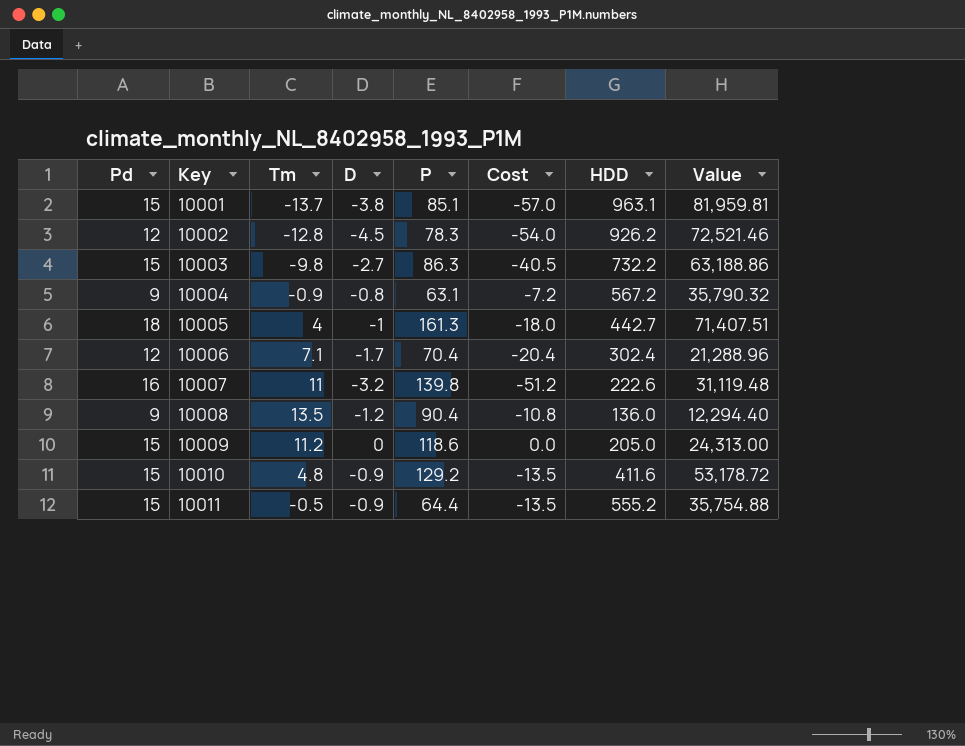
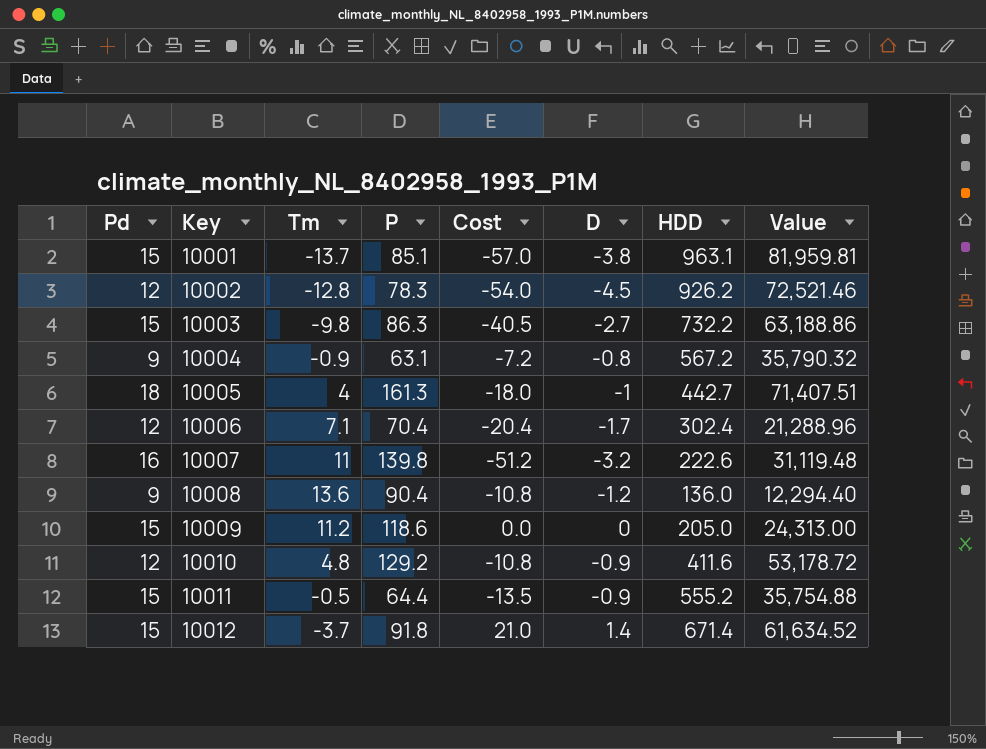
column D | position: 4 -> 6
10008 | Tm: 13.5 -> 13.6
10010 | Pd: 15 -> 12
10010 | Cost: -13.5 -> -10.8
row 10012: none -> 15 | -3.7 | 91.8 | 21.0 | 1.4 | 671.4 | 61,634.52

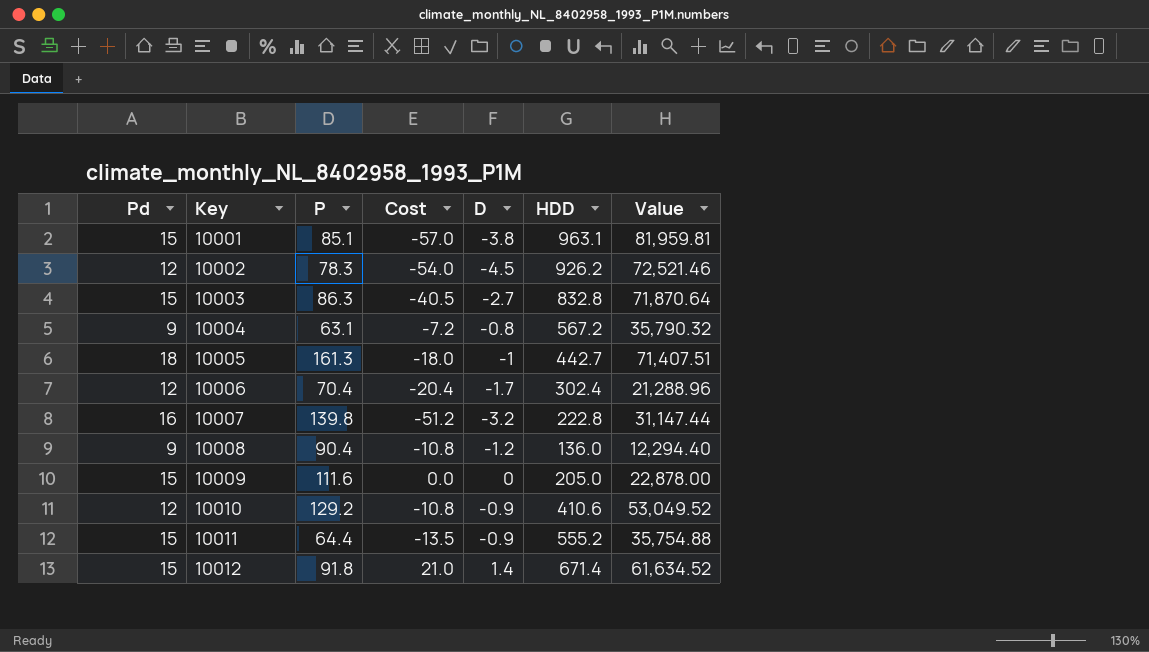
column Tm | position: 3 -> none
10003 | HDD: 732.2 -> 832.8
10003 | Value: 63,188.86 -> 71,870.64
10007 | HDD: 222.6 -> 222.8
10007 | Value: 31,119.48 -> 31,147.44
10009 | P: 118.6 -> 111.6
10009 | Value: 24,313.00 -> 22,878.00
10010 | HDD: 411.6 -> 410.6
10010 | Value: 53,178.72 -> 53,049.52

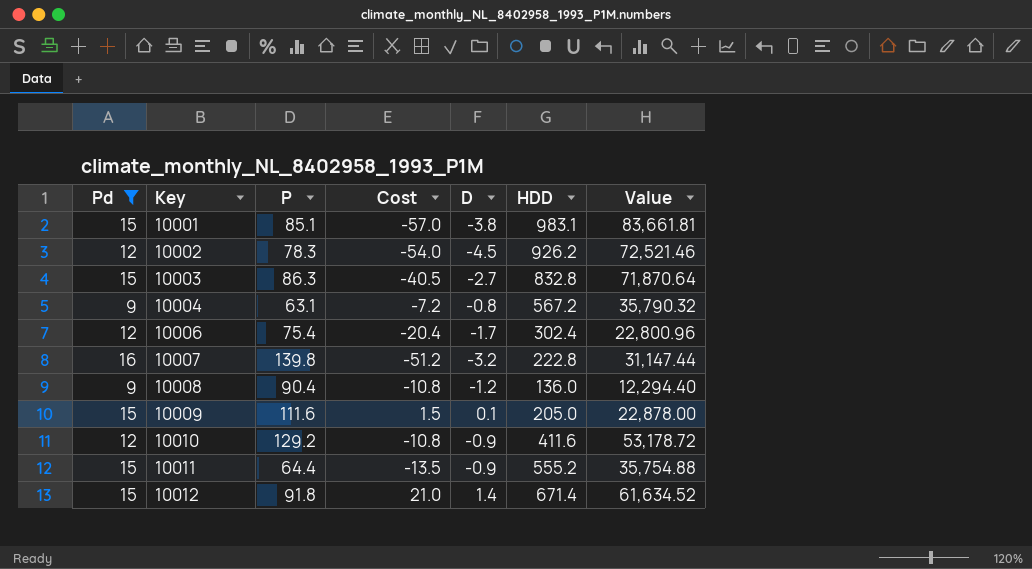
filter: none -> Pd != 18
10001 | HDD: 963.1 -> 983.1
10001 | Value: 81,959.81 -> 83,661.81
10006 | P: 70.4 -> 75.4
10006 | Value: 21,288.96 -> 22,800.96
10009 | Cost: 0.0 -> 1.5
10009 | D: 0 -> 0.1
10010 | HDD: 410.6 -> 411.6
10010 | Value: 53,049.52 -> 53,178.72

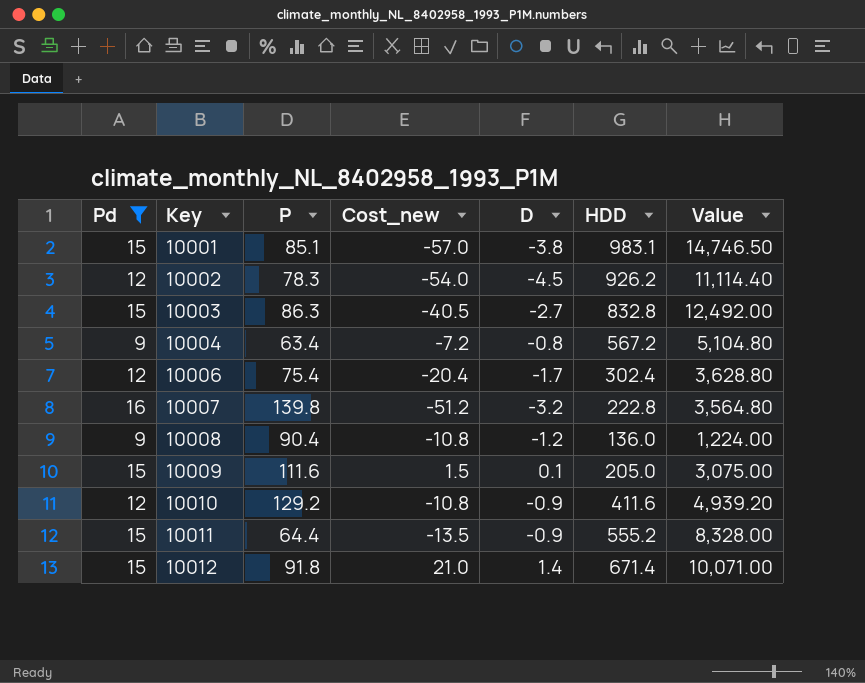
column name: Cost -> Cost_new
column Value | formula: [P] * [HDD] -> [Pd] * [HDD]
10004 | P: 63.1 -> 63.4

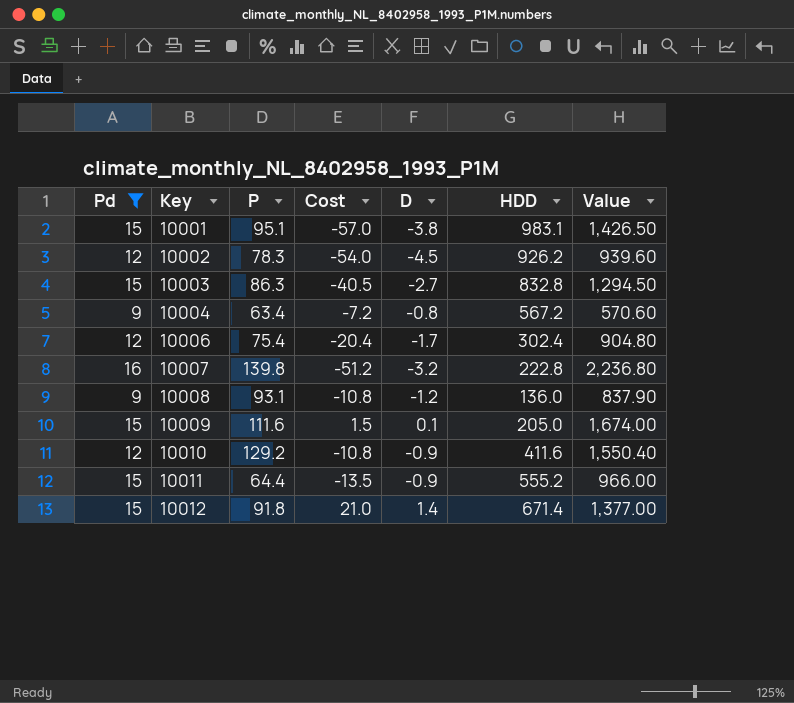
column name: Cost_new -> Cost
column Value | formula: [Pd] * [HDD] -> [Pd] * [P]
10001 | P: 85.1 -> 95.1
10008 | P: 90.4 -> 93.1

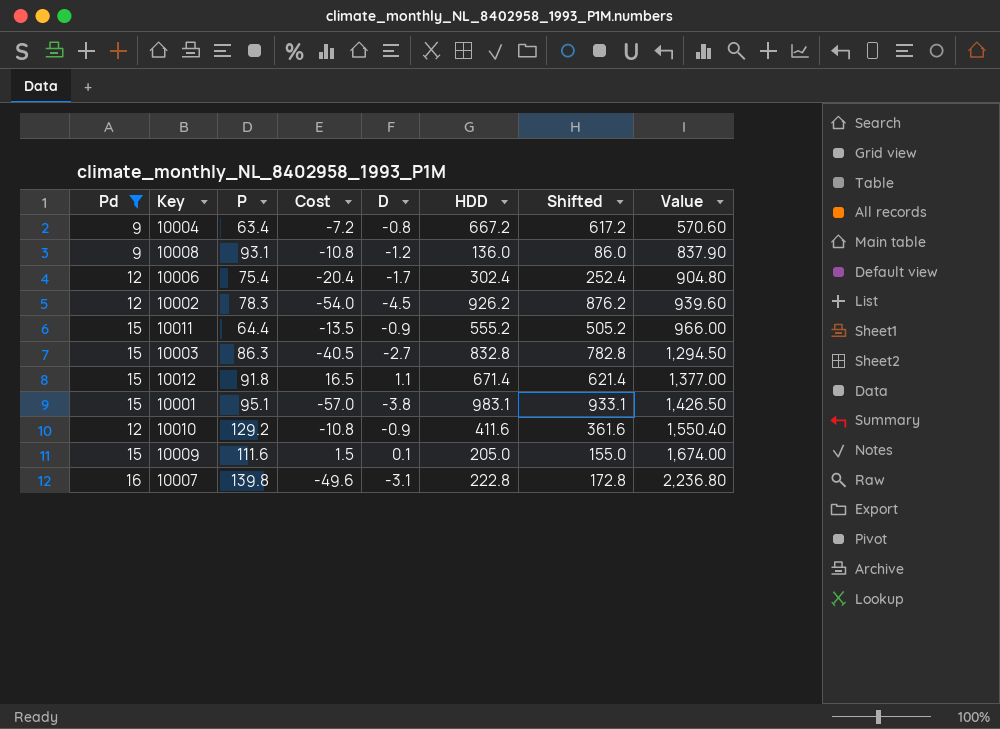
row order: Key ascending -> Value ascending
column Shifted | formula: none -> [HDD] - 50
10004 | HDD: 567.2 -> 667.2
10012 | Cost: 21.0 -> 16.5
10012 | D: 1.4 -> 1.1
10007 | Cost: -51.2 -> -49.6
10007 | D: -3.2 -> -3.1

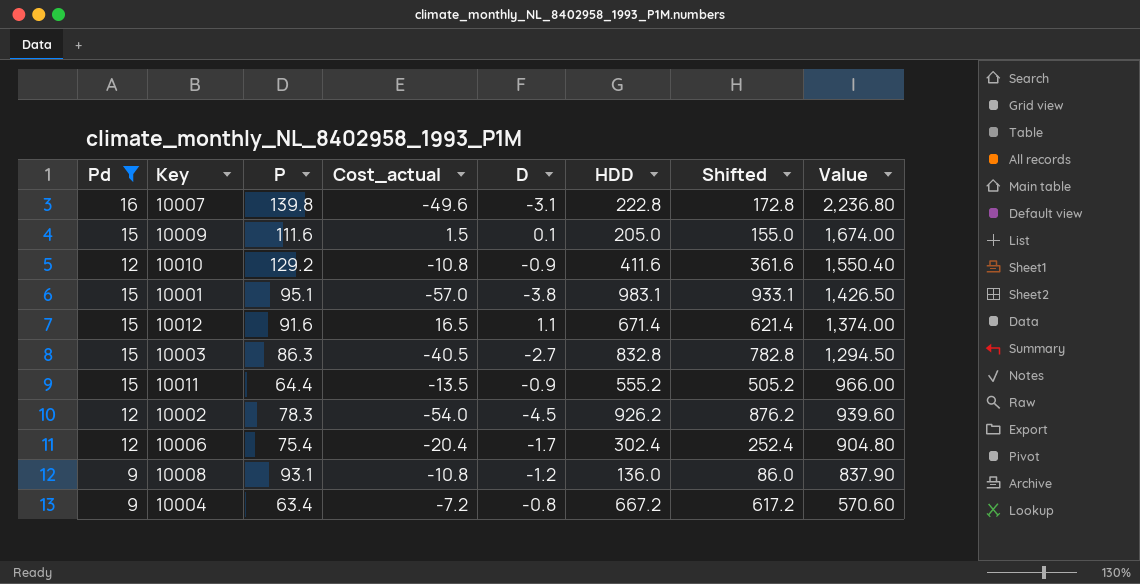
row order: Value ascending -> Value descending
column name: Cost -> Cost_actual
10012 | P: 91.8 -> 91.6
10012 | Value: 1,377.00 -> 1,374.00

